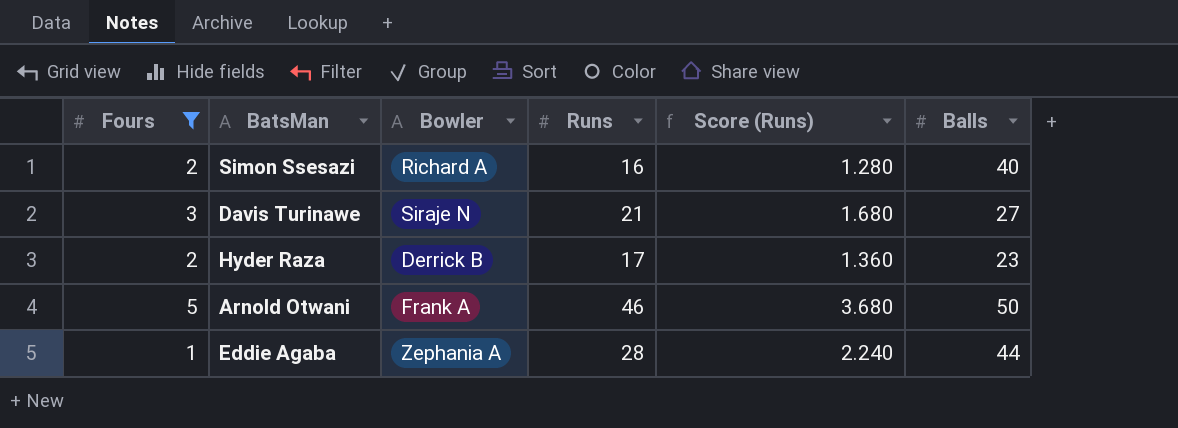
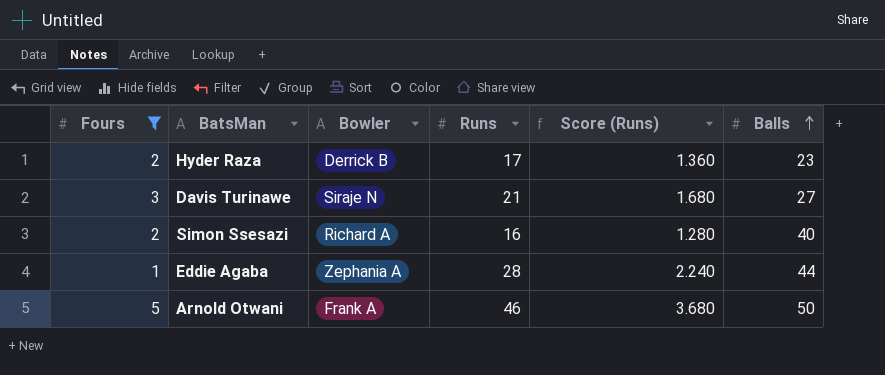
row order: none -> Balls ascending

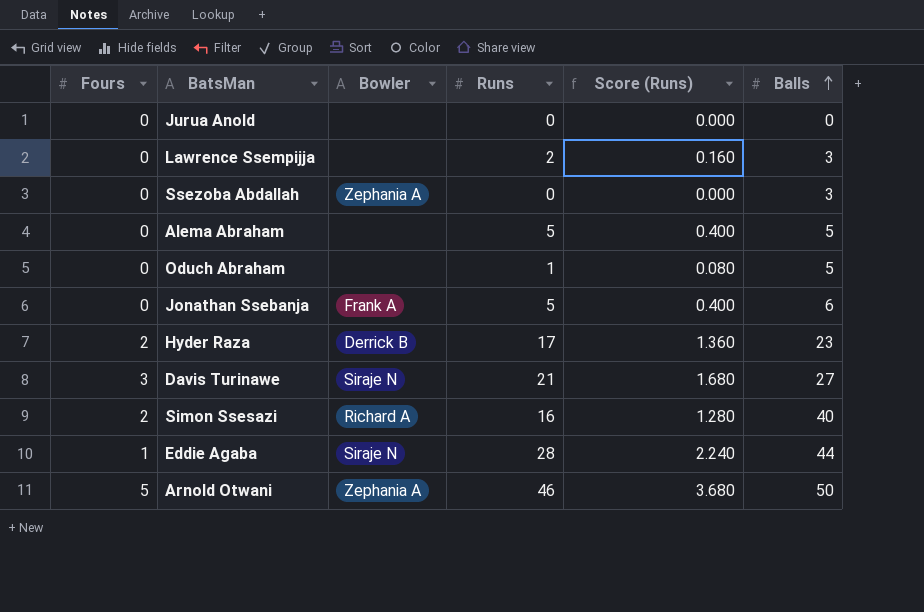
filter: Fours != 0 -> none
Eddie Agaba | Bowler: Zephania A -> Siraje N
Arnold Otwani | Bowler: Frank A -> Zephania A

